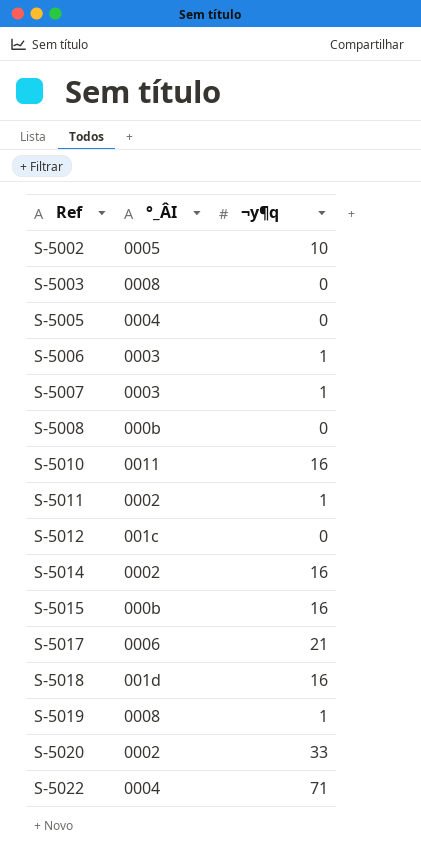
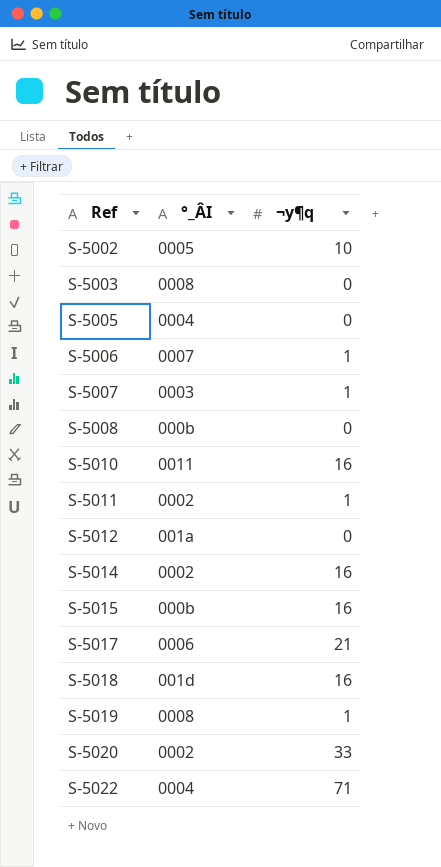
S-5006 | °_ÂI: 0003 -> 0007
S-5012 | °_ÂI: 001c -> 001a

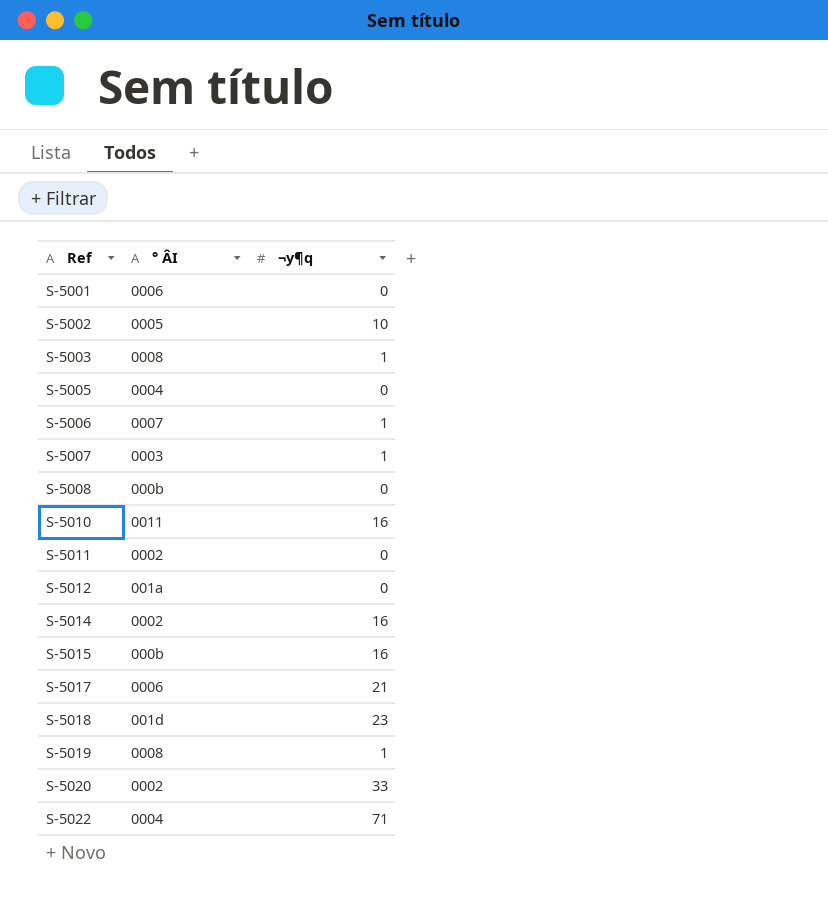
column name: °_ÂI -> ° ÂI
row S-5001: none -> 0006 | 0
S-5003 | ¬y¶q: 0 -> 1
S-5011 | ¬y¶q: 1 -> 0
S-5018 | ¬y¶q: 16 -> 23

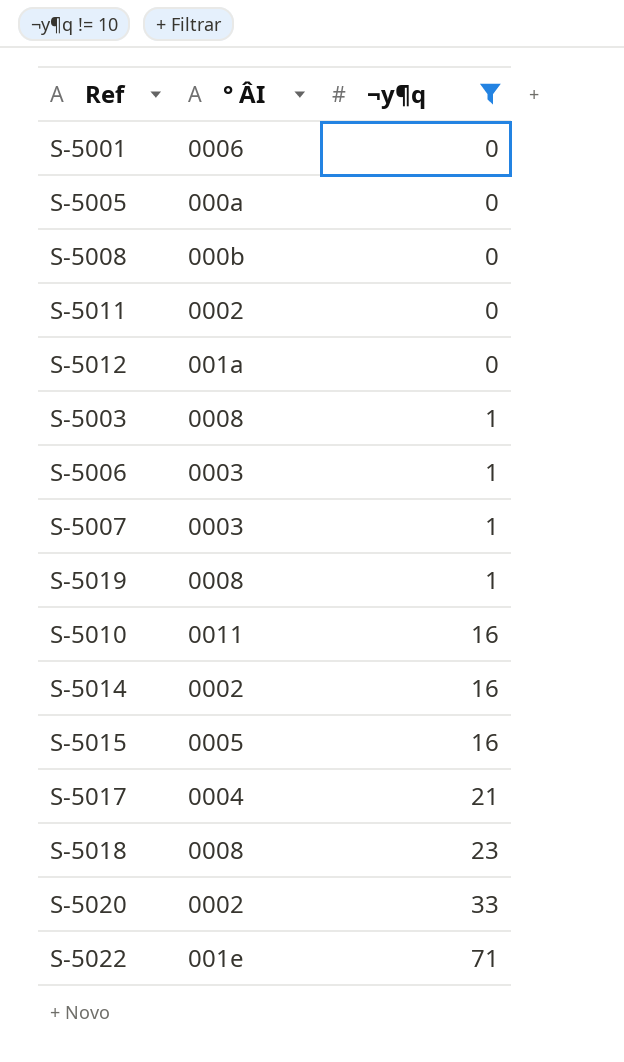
filter: none -> ¬y¶q != 10
row order: Ref ascending -> ¬y¶q ascending
S-5005 | ° ÂI: 0004 -> 000a
S-5006 | ° ÂI: 0007 -> 0003
S-5015 | ° ÂI: 000b -> 0005
S-5017 | ° ÂI: 0006 -> 0004
S-5018 | ° ÂI: 001d -> 0008
S-5022 | ° ÂI: 0004 -> 001e

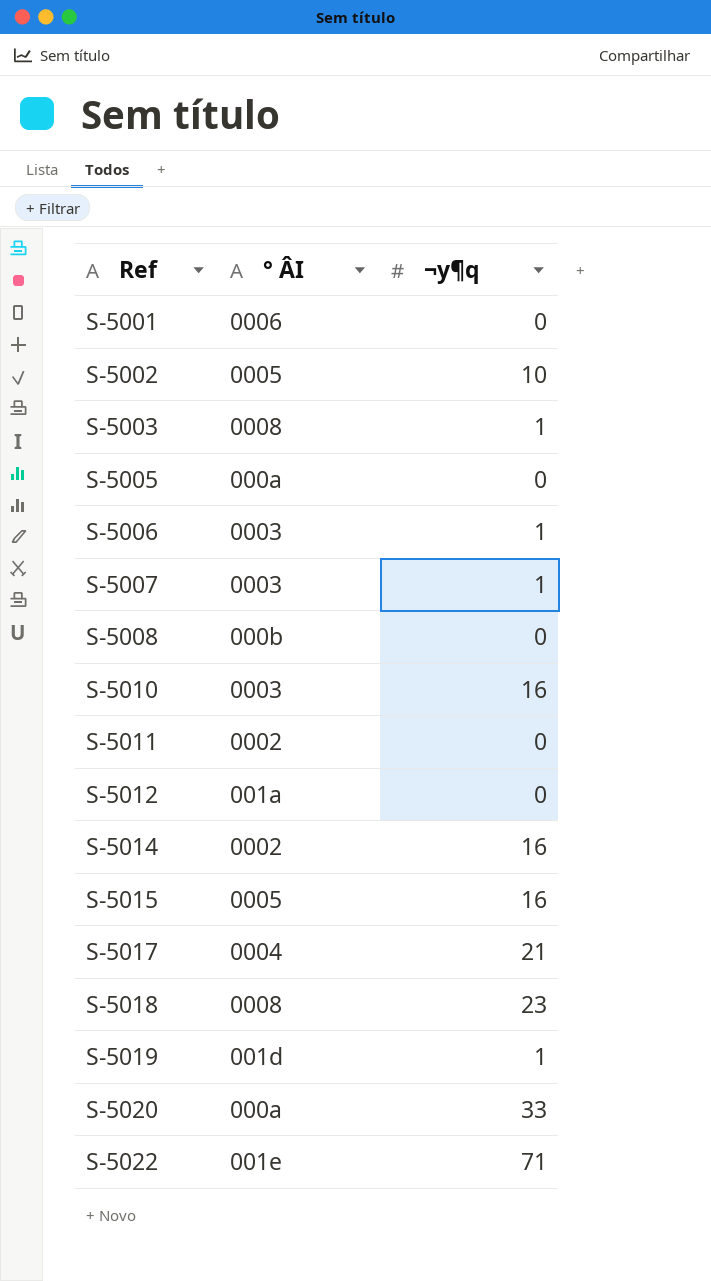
filter: ¬y¶q != 10 -> none
row order: ¬y¶q ascending -> Ref ascending
S-5010 | ° ÂI: 0011 -> 0003
S-5019 | ° ÂI: 0008 -> 001d
S-5020 | ° ÂI: 0002 -> 000a

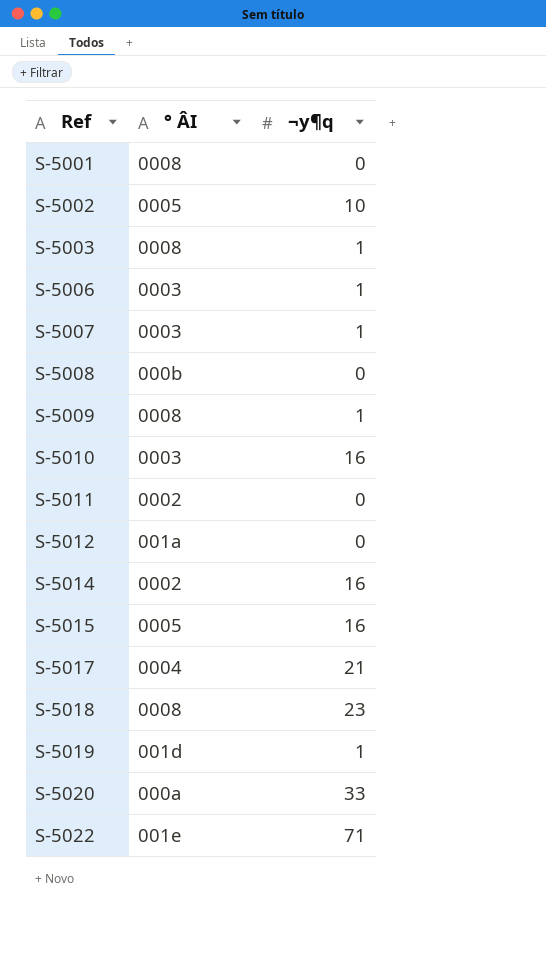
row S-5005: 000a | 0 -> none
S-5001 | ° ÂI: 0006 -> 0008
row S-5009: none -> 0008 | 1

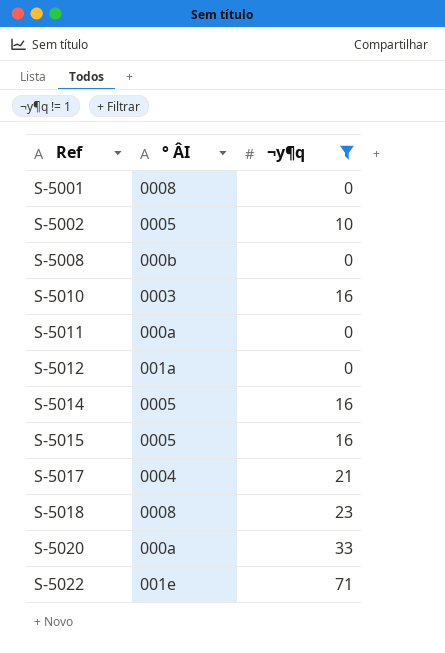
filter: none -> ¬y¶q != 1
S-5011 | ° ÂI: 0002 -> 000a
S-5014 | ° ÂI: 0002 -> 0005

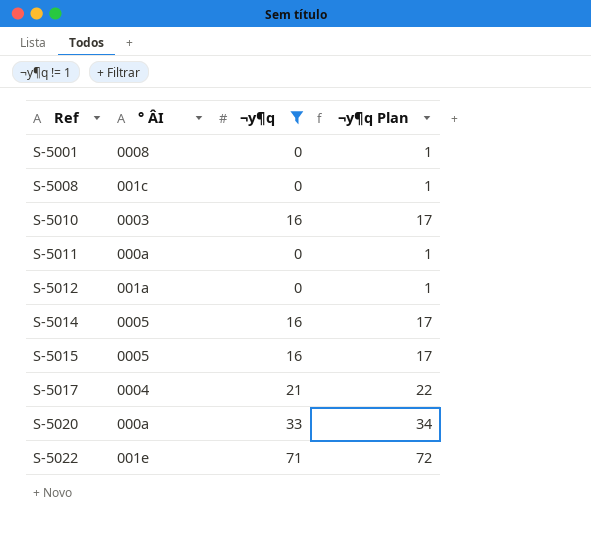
column ¬y¶q Plan | formula: none -> [¬y¶q] + 1
row S-5002: 0005 | 10 -> none
row S-5018: 0008 | 23 -> none
S-5008 | ° ÂI: 000b -> 001c

